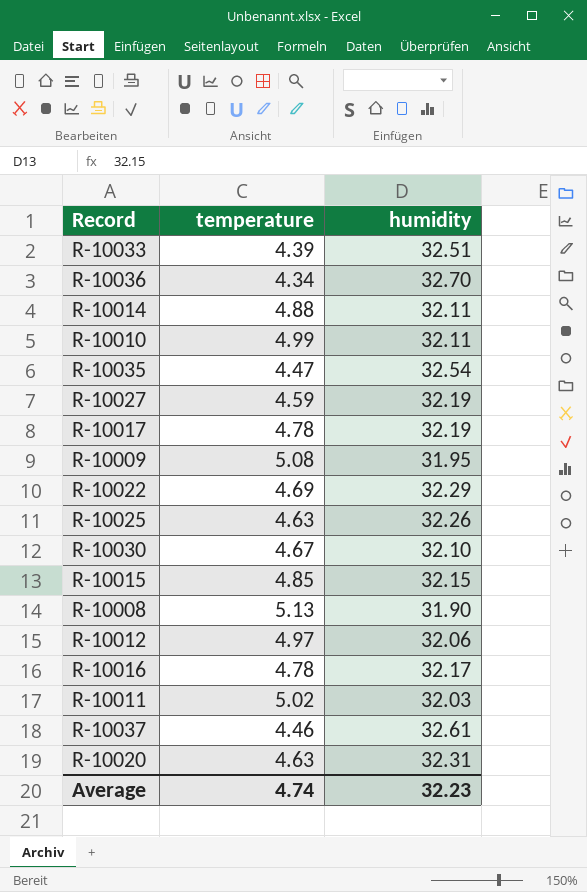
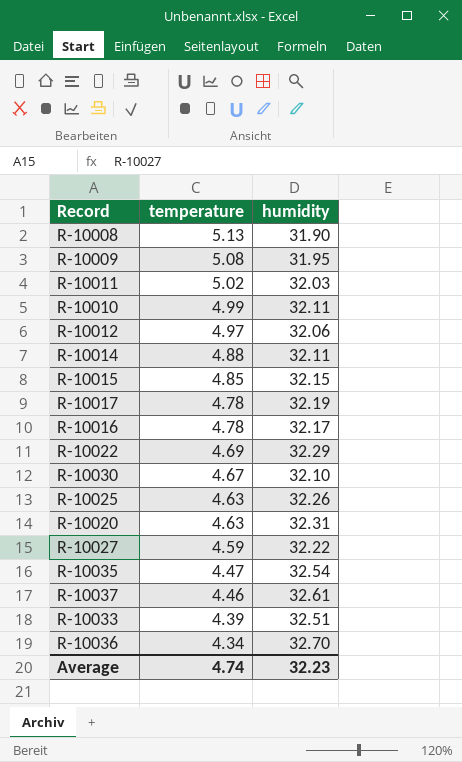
row order: none -> temperature descending
R-10027 | humidity: 32.19 -> 32.22

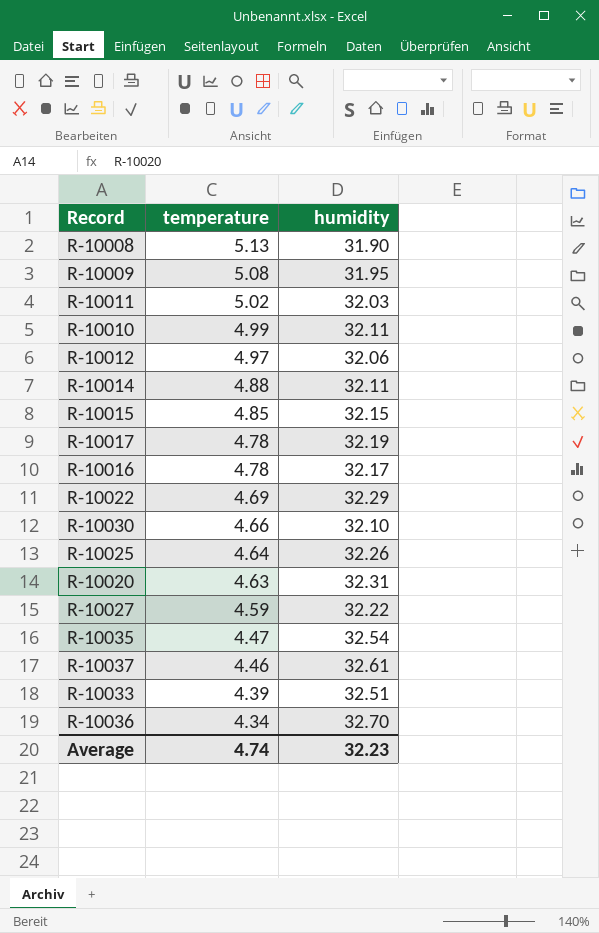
R-10030 | temperature: 4.67 -> 4.66
R-10025 | temperature: 4.63 -> 4.64

